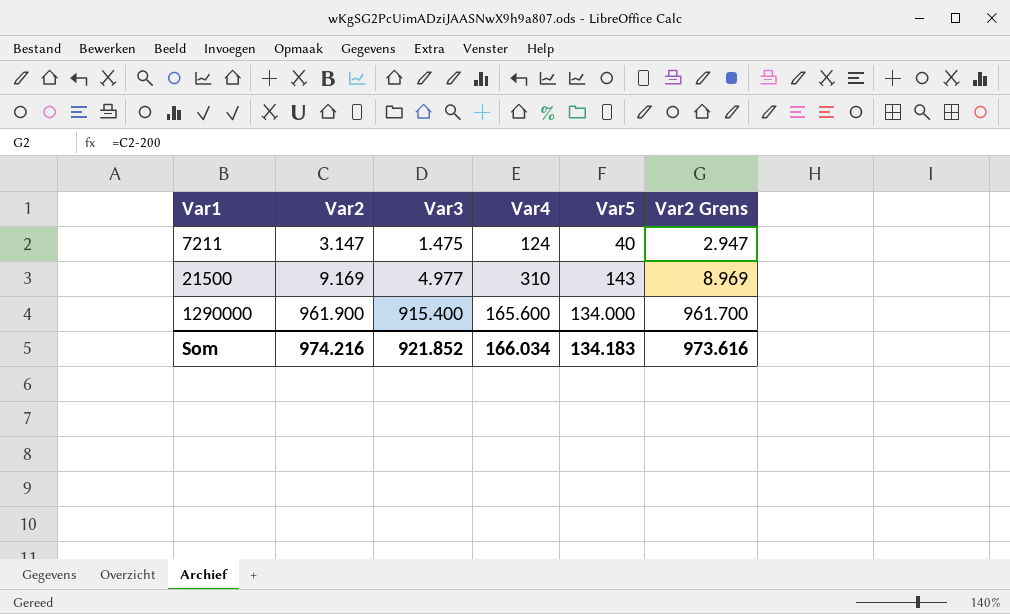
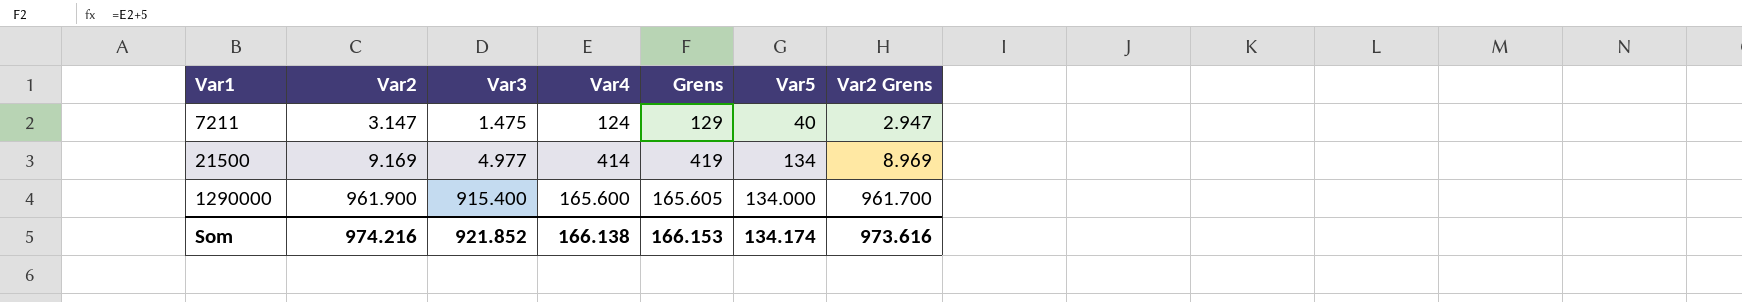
column Grens | formula: none -> [Var4] + 5
21500 | Var4: 310 -> 414
21500 | Var5: 143 -> 134
Som | Var4: 166.034 -> 166.138
Som | Var5: 134.183 -> 134.174

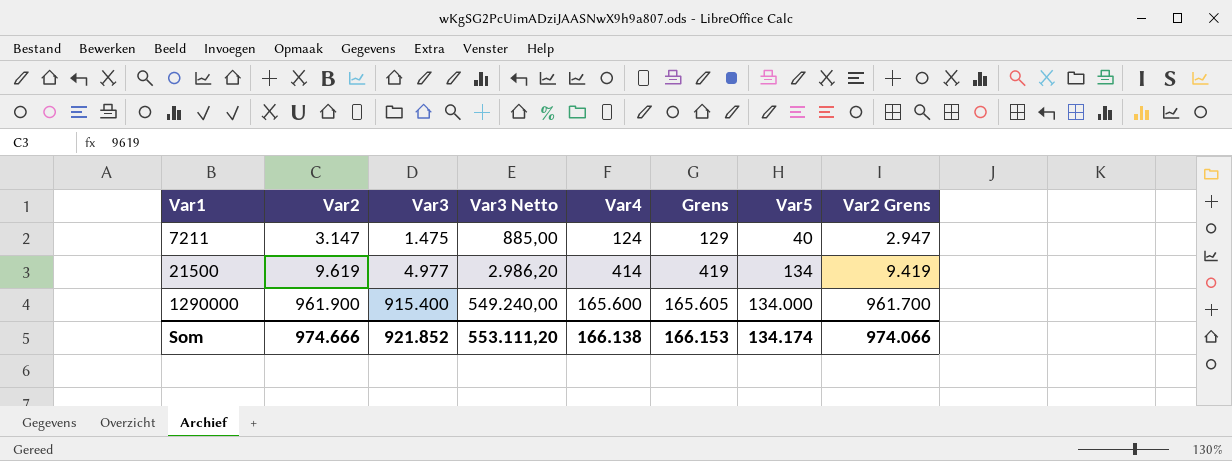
column Var3 Netto | formula: none -> [Var3] * 0,6
21500 | Var2: 9.169 -> 9.619
21500 | Var2 Grens: 8.969 -> 9.419
Som | Var2: 974.216 -> 974.666
Som | Var2 Grens: 973.616 -> 974.066

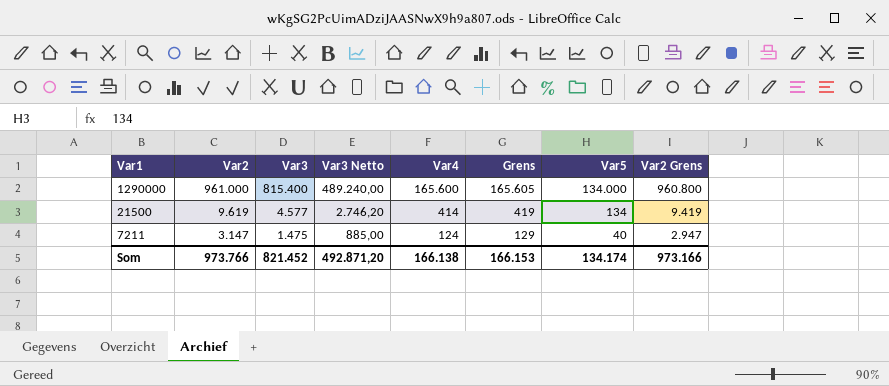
row order: Var1 ascending -> Var1 descending
1290000 | Var2: 961.900 -> 961.000
1290000 | Var3: 915.400 -> 815.400
1290000 | Var3 Netto: 549.240,00 -> 489.240,00
1290000 | Var2 Grens: 961.700 -> 960.800
21500 | Var3: 4.977 -> 4.577
21500 | Var3 Netto: 2.986,20 -> 2.746,20
Som | Var2: 974.666 -> 973.766
Som | Var3: 921.852 -> 821.452
Som | Var3 Netto: 553.111,20 -> 492.871,20
Som | Var2 Grens: 974.066 -> 973.166

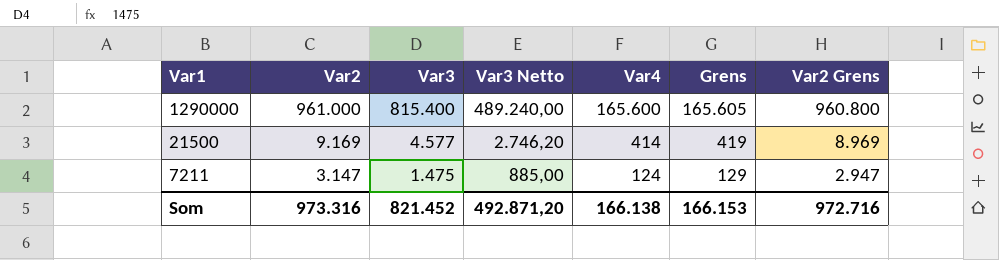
column Var5 | position: 7 -> none
21500 | Var2: 9.619 -> 9.169
21500 | Var2 Grens: 9.419 -> 8.969
Som | Var2: 973.766 -> 973.316
Som | Var2 Grens: 973.166 -> 972.716

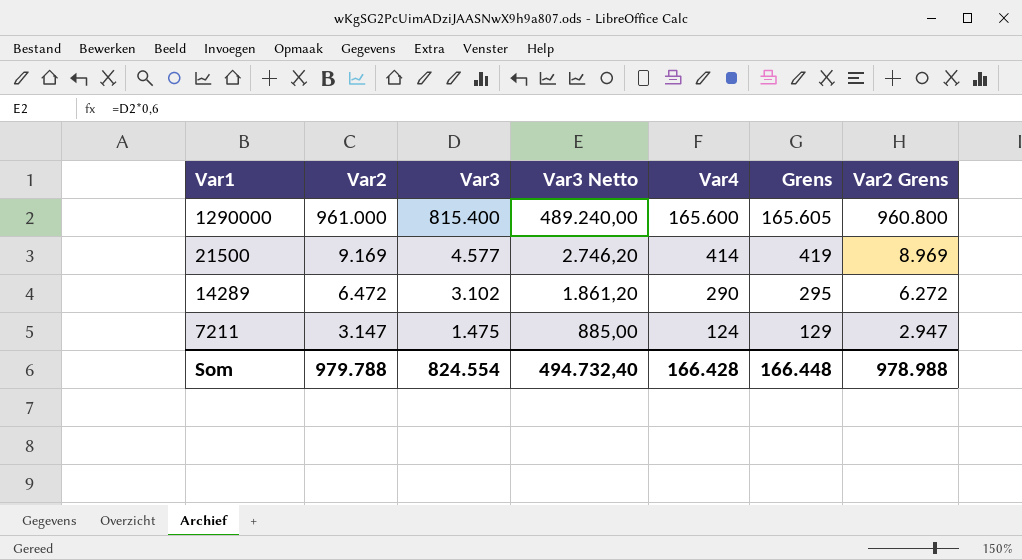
row 14289: none -> 6.472 | 3.102 | 1.861,20 | 290 | 295 | 6.272
Som | Var2: 973.316 -> 979.788
Som | Var3: 821.452 -> 824.554
Som | Var3 Netto: 492.871,20 -> 494.732,40
Som | Var4: 166.138 -> 166.428
Som | Grens: 166.153 -> 166.448
Som | Var2 Grens: 972.716 -> 978.988

